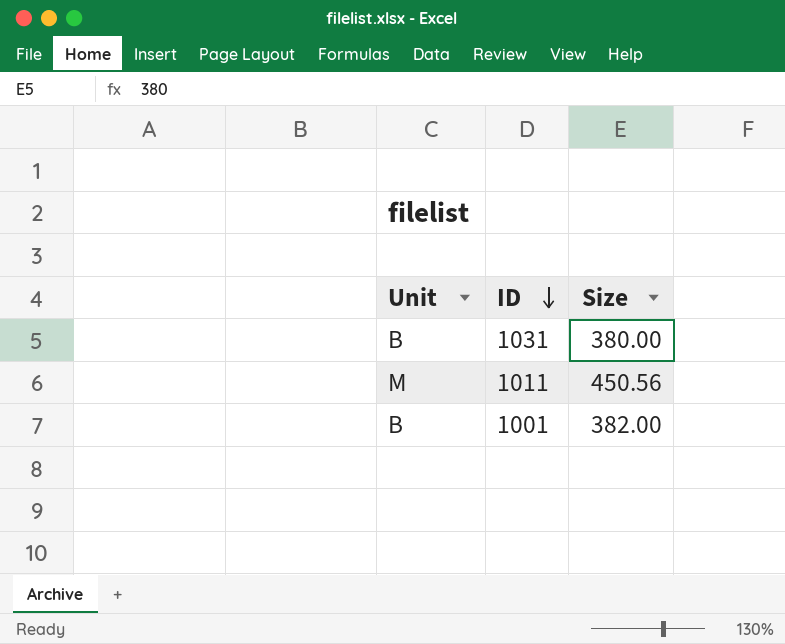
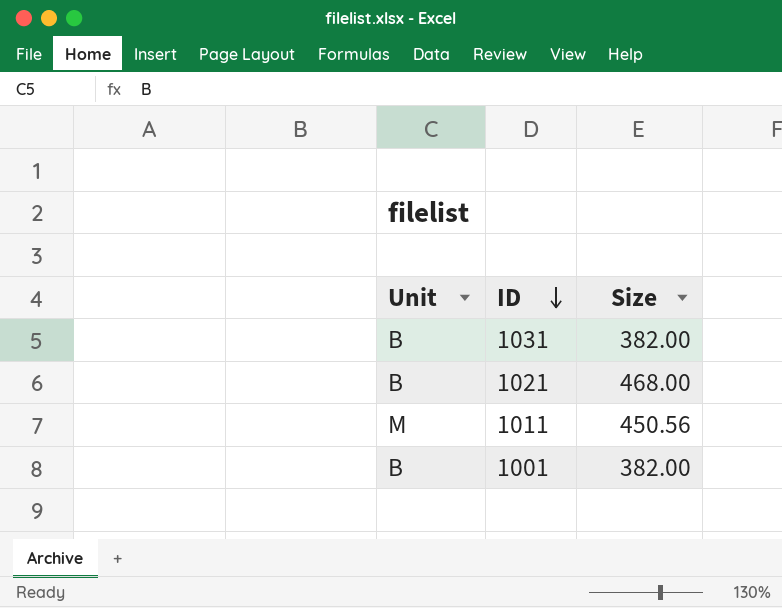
1031 | Size: 380.00 -> 382.00
row 1021: none -> B | 468.00

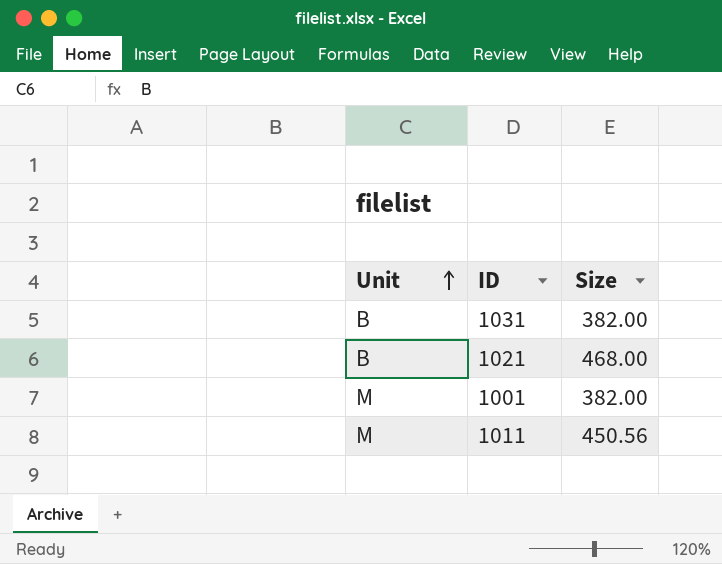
row order: ID descending -> Unit ascending
1001 | Unit: B -> M

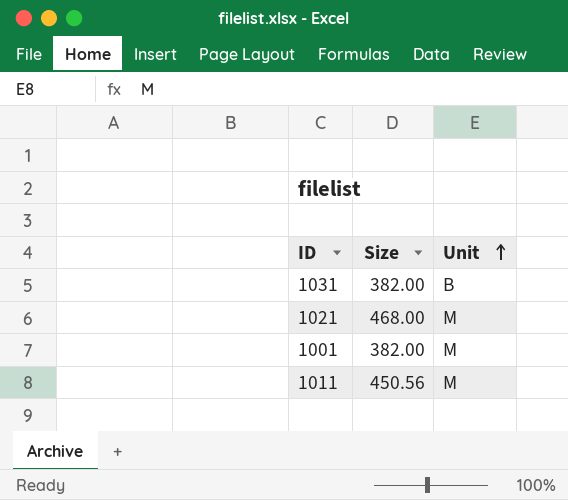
column Unit | position: 1 -> 3
1021 | Unit: B -> M

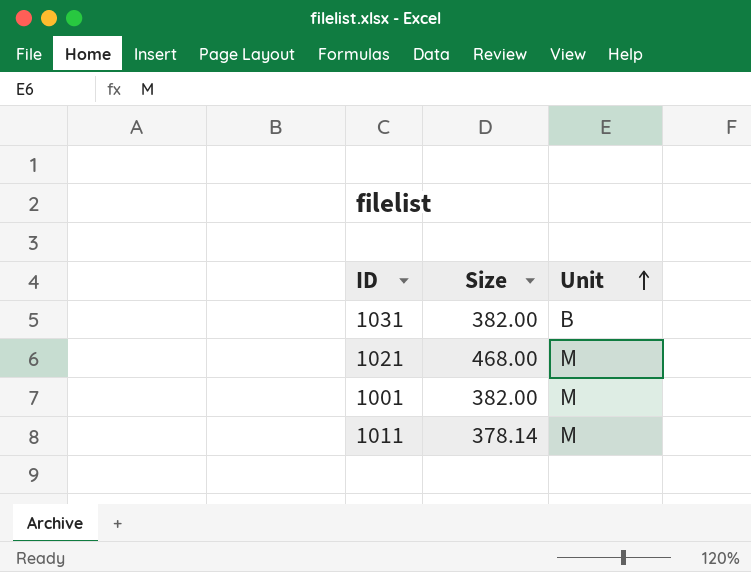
1011 | Size: 450.56 -> 378.14

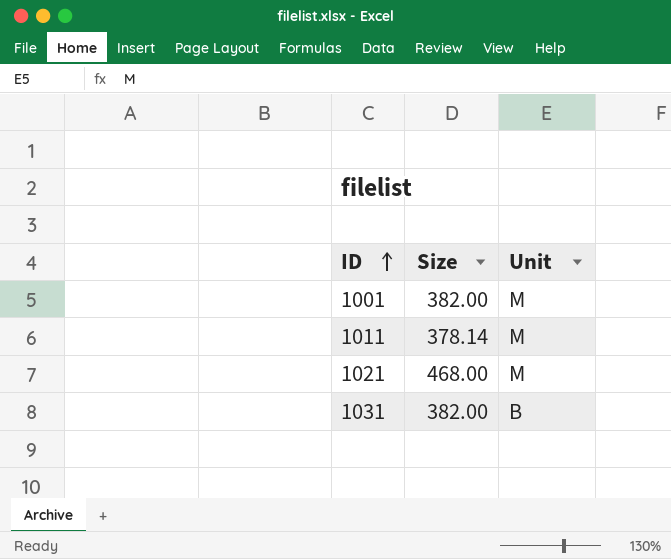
row order: Unit ascending -> ID ascending

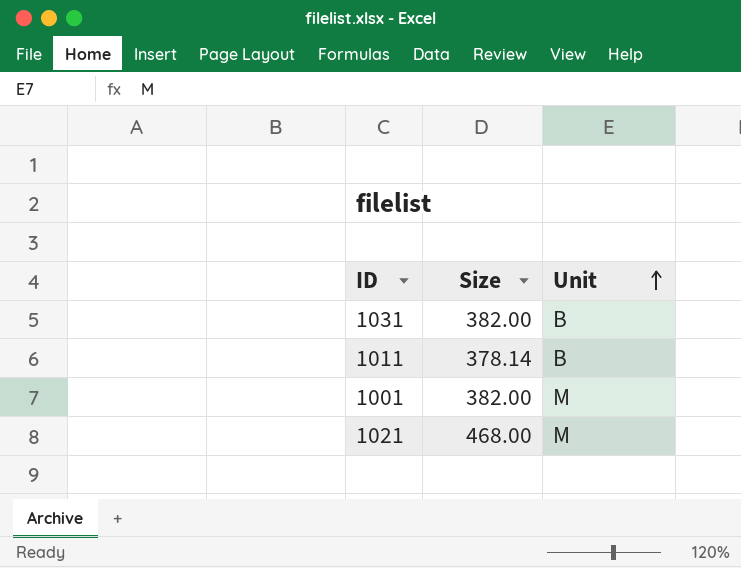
row order: ID ascending -> Unit ascending
1011 | Unit: M -> B

